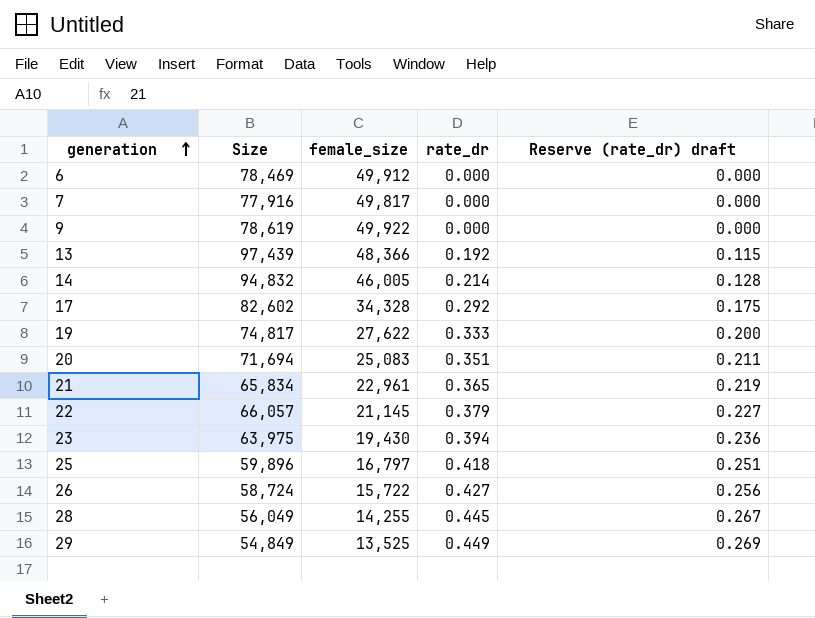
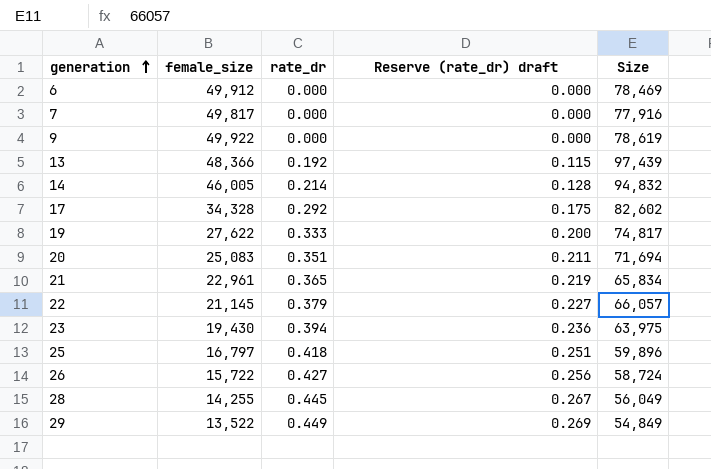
column Size | position: 2 -> 5
29 | female_size: 13,525 -> 13,522

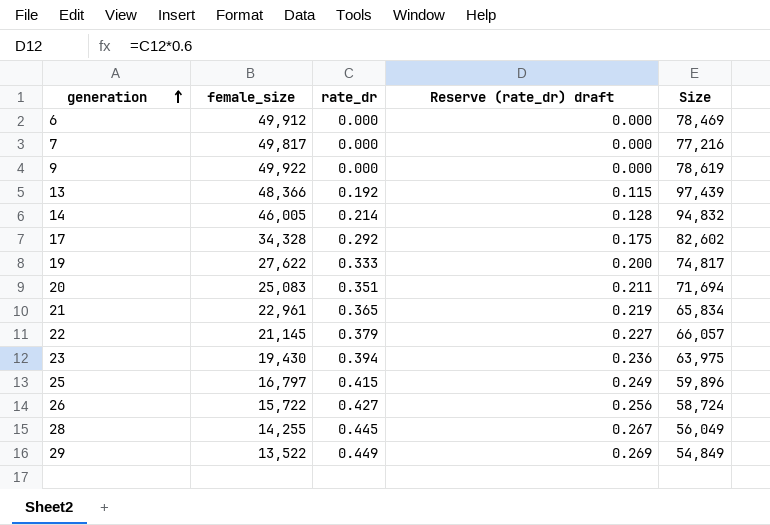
7 | Size: 77,916 -> 77,216
25 | rate_dr: 0.418 -> 0.415
25 | Reserve (rate_dr) draft: 0.251 -> 0.249

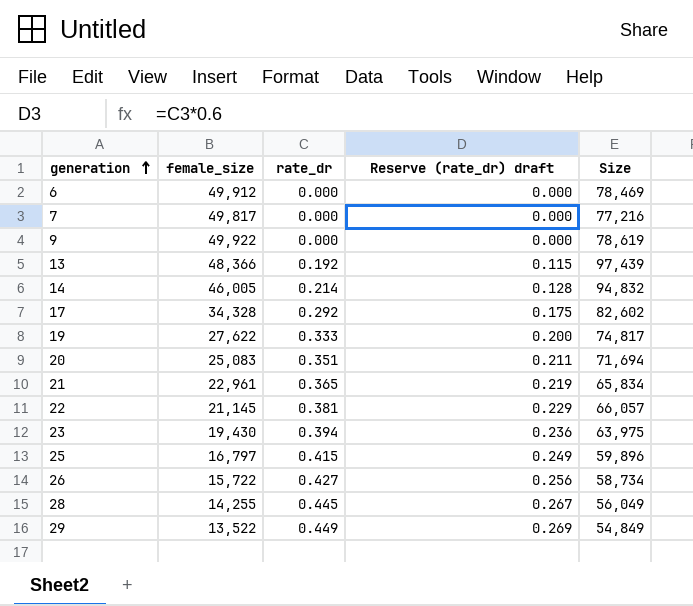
22 | rate_dr: 0.379 -> 0.381
22 | Reserve (rate_dr) draft: 0.227 -> 0.229
26 | Size: 58,724 -> 58,734

